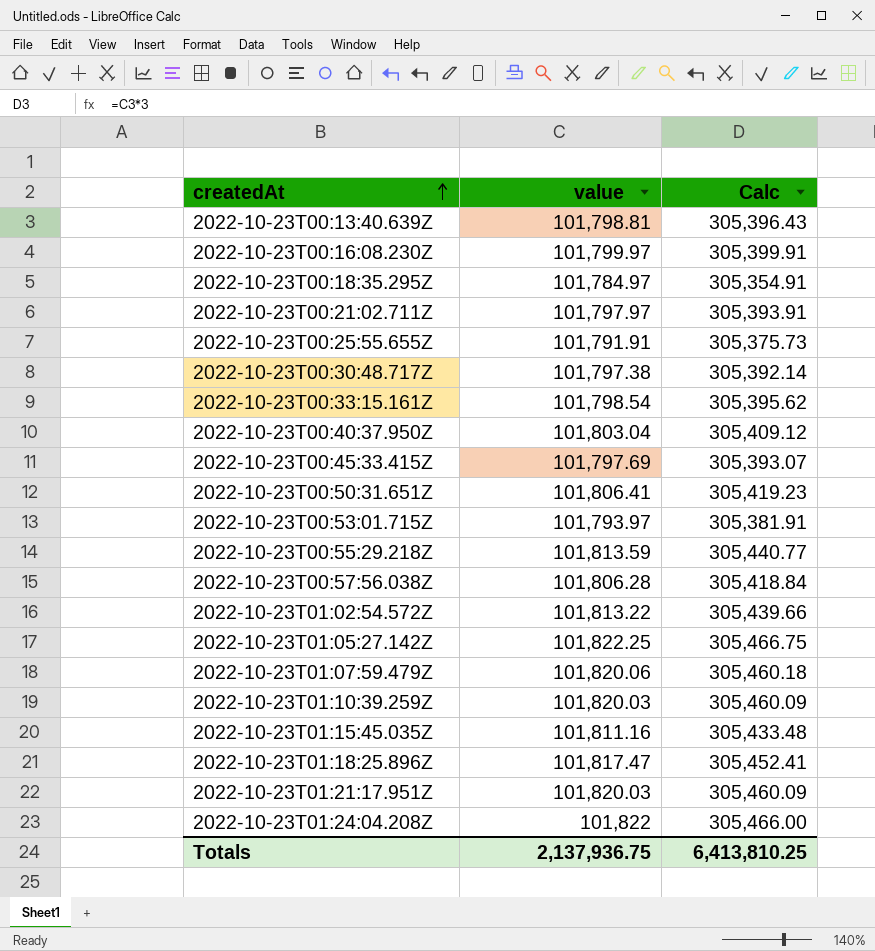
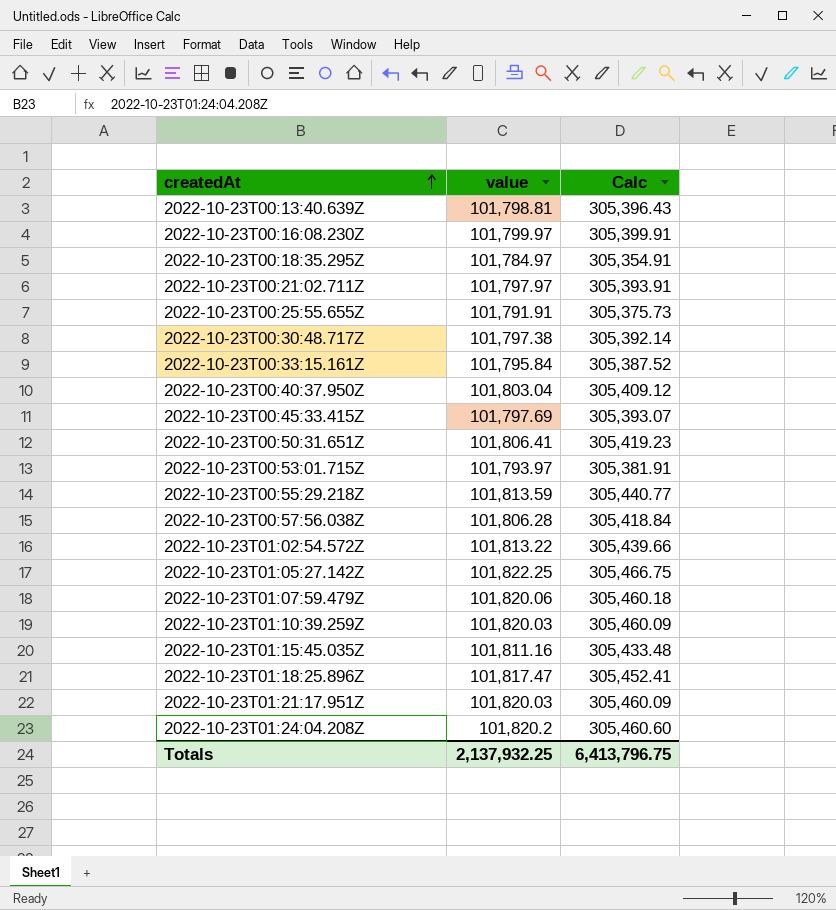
2022-10-23T00:33:15.161Z | value: 101,798.54 -> 101,795.84
2022-10-23T00:33:15.161Z | Calc: 305,395.62 -> 305,387.52
2022-10-23T01:24:04.208Z | value: 101,822 -> 101,820.2
2022-10-23T01:24:04.208Z | Calc: 305,466.00 -> 305,460.60
Totals | value: 2,137,936.75 -> 2,137,932.25
Totals | Calc: 6,413,810.25 -> 6,413,796.75

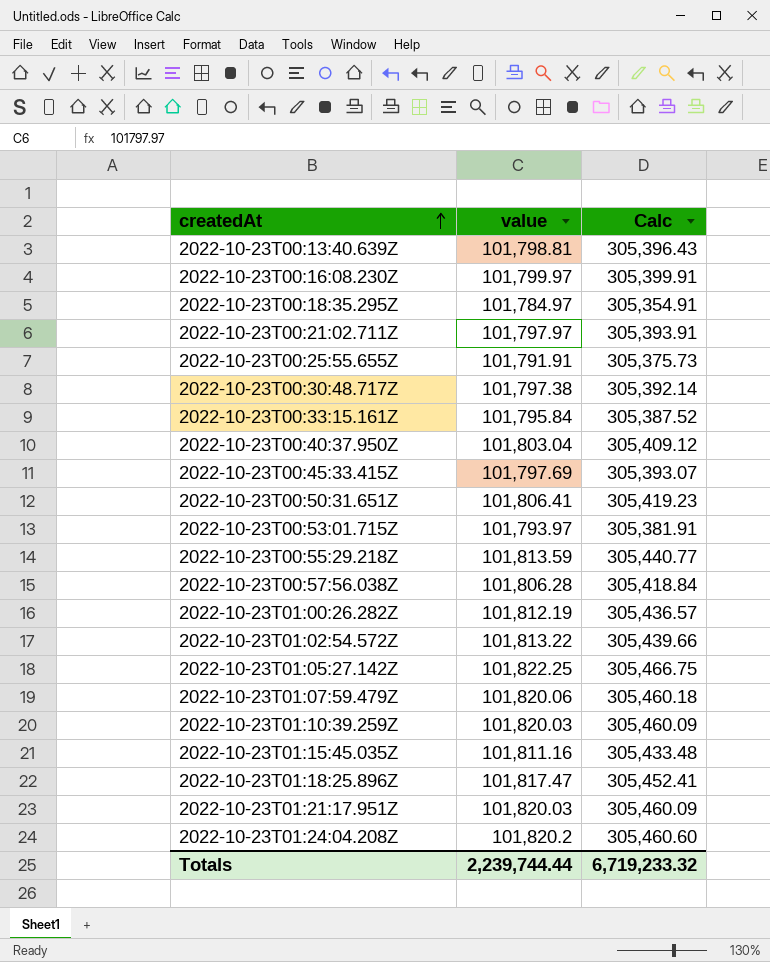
row 2022-10-23T01:00:26.282Z: none -> 101,812.19 | 305,436.57
Totals | value: 2,137,932.25 -> 2,239,744.44
Totals | Calc: 6,413,796.75 -> 6,719,233.32

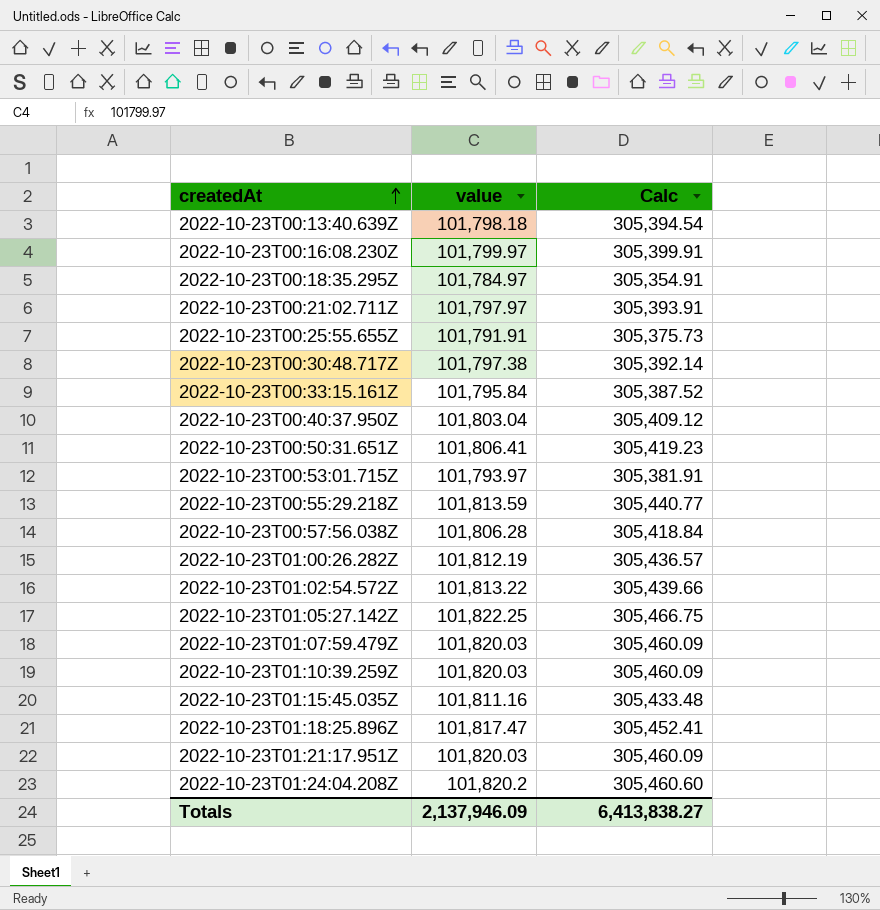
row 2022-10-23T00:45:33.415Z: 101,797.69 | 305,393.07 -> none
2022-10-23T00:13:40.639Z | value: 101,798.81 -> 101,798.18
2022-10-23T00:13:40.639Z | Calc: 305,396.43 -> 305,394.54
2022-10-23T01:07:59.479Z | value: 101,820.06 -> 101,820.03
2022-10-23T01:07:59.479Z | Calc: 305,460.18 -> 305,460.09
Totals | value: 2,239,744.44 -> 2,137,946.09
Totals | Calc: 6,719,233.32 -> 6,413,838.27

